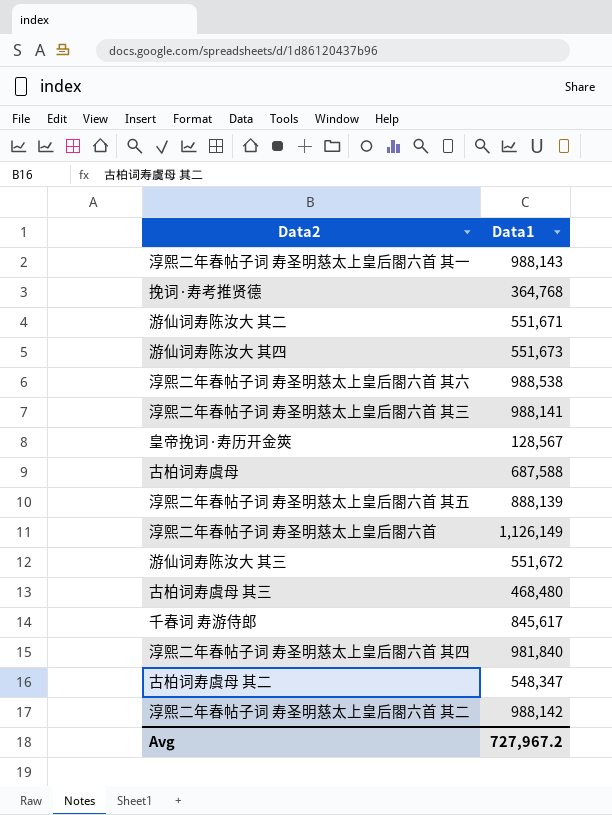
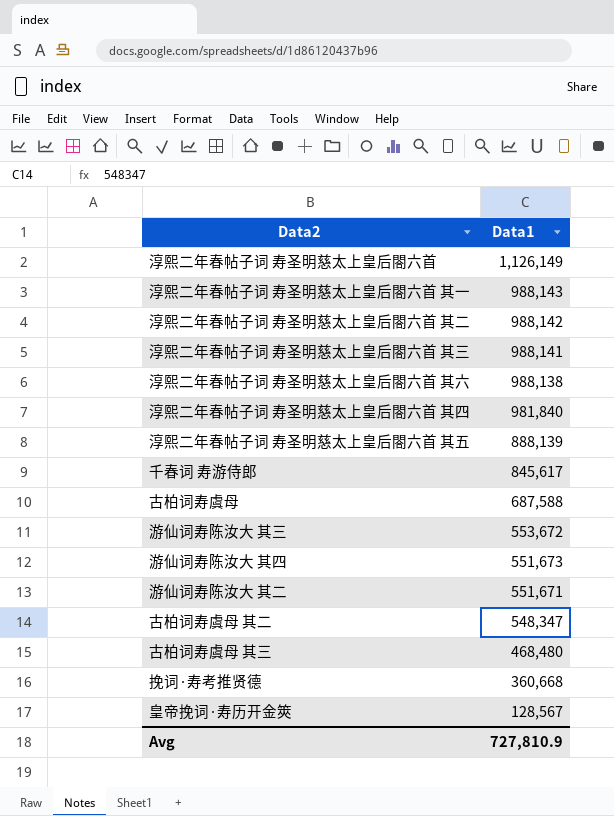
row order: none -> Data1 descending
淳熙二年春帖子词 寿圣明慈太上皇后閤六首 其六 | Data1: 988,538 -> 988,138
游仙词寿陈汝大 其三 | Data1: 551,672 -> 553,672
挽词·寿考推贤德 | Data1: 364,768 -> 360,668
Avg | Data1: 727,967.2 -> 727,810.9

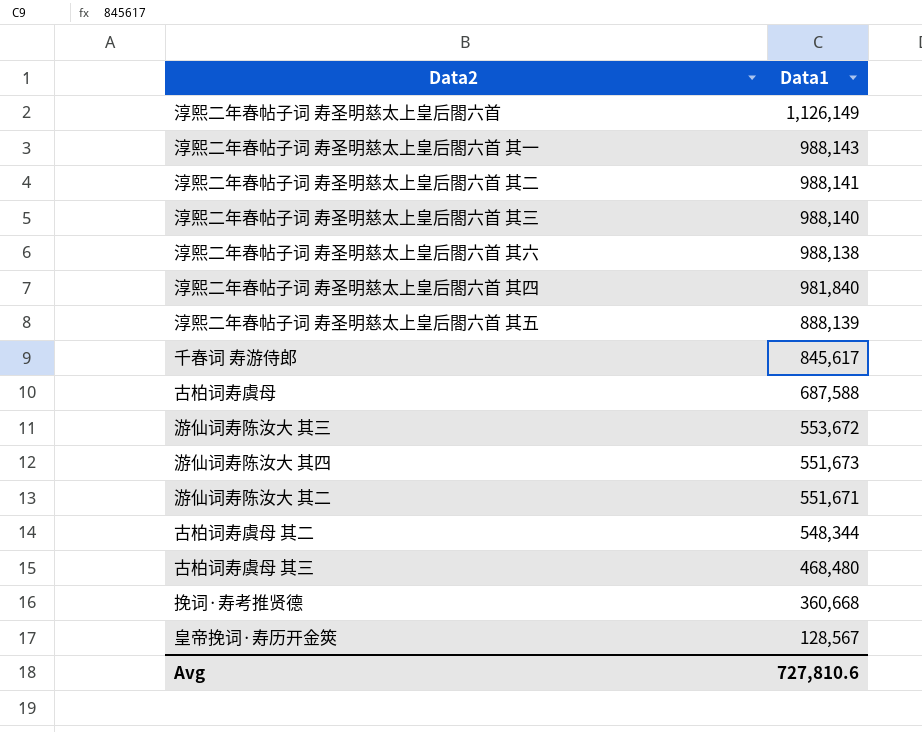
淳熙二年春帖子词 寿圣明慈太上皇后閤六首 其二 | Data1: 988,142 -> 988,141
淳熙二年春帖子词 寿圣明慈太上皇后閤六首 其三 | Data1: 988,141 -> 988,140
古柏词寿虞母 其二 | Data1: 548,347 -> 548,344
Avg | Data1: 727,810.9 -> 727,810.6

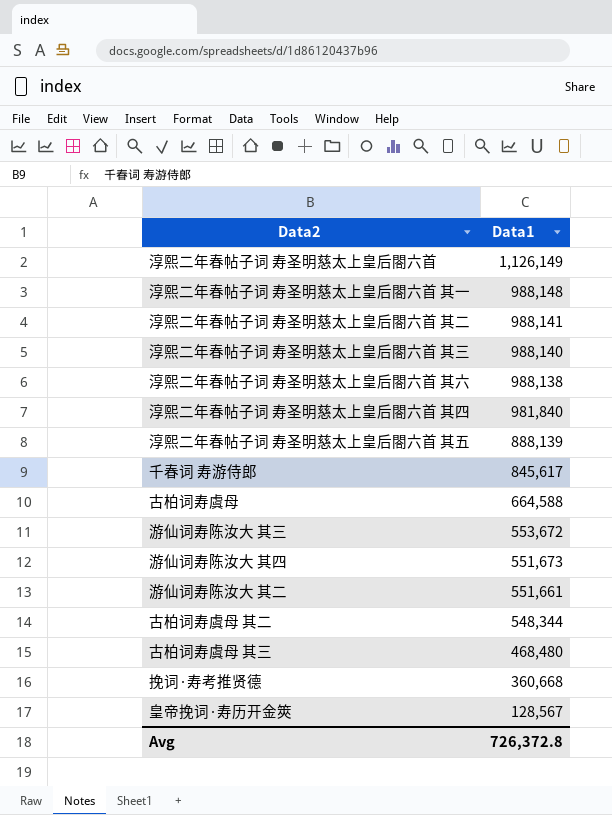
淳熙二年春帖子词 寿圣明慈太上皇后閤六首 其一 | Data1: 988,143 -> 988,148
古柏词寿虞母 | Data1: 687,588 -> 664,588
游仙词寿陈汝大 其二 | Data1: 551,671 -> 551,661
Avg | Data1: 727,810.6 -> 726,372.8

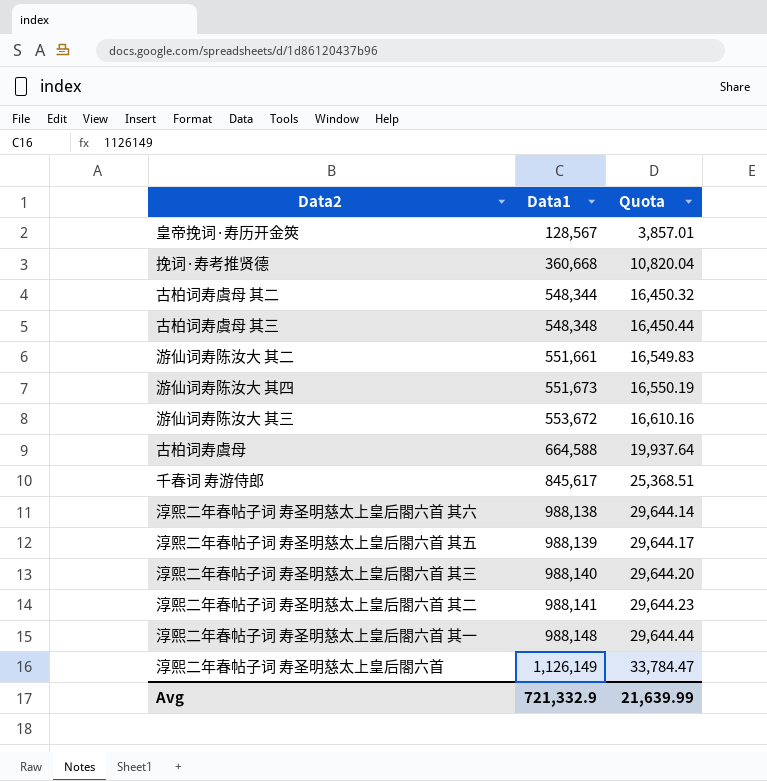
row order: Data1 descending -> Data1 ascending
column Quota | formula: none -> [Data1] * 0.03
row 淳熙二年春帖子词 寿圣明慈太上皇后閤六首 其四: 981,840 -> none
古柏词寿虞母 其三 | Data1: 468,480 -> 548,348
淳熙二年春帖子词 寿圣明慈太上皇后閤六首 其五 | Data1: 888,139 -> 988,139
Avg | Data1: 726,372.8 -> 721,332.9

